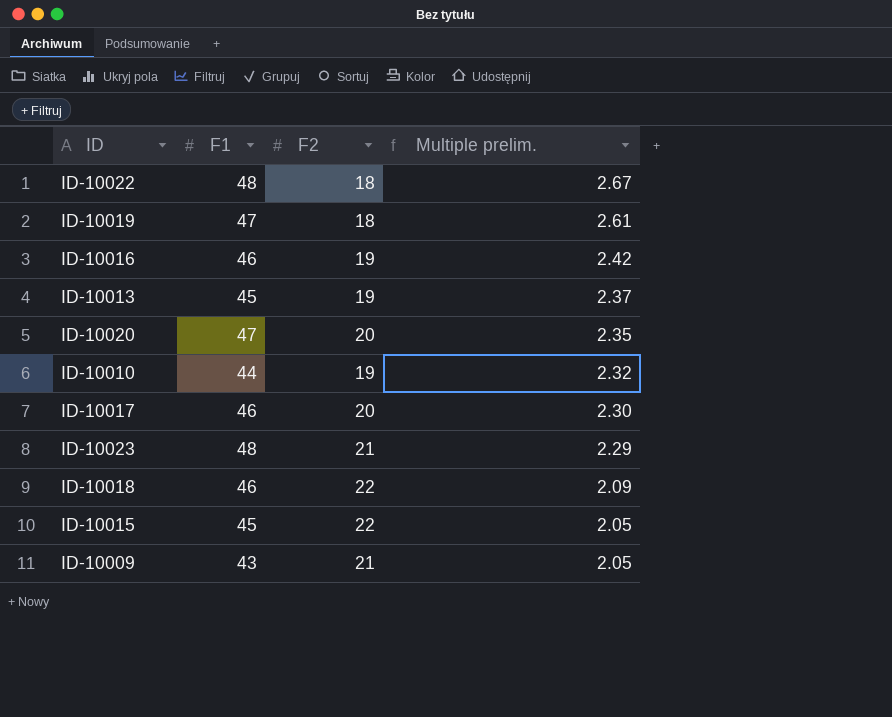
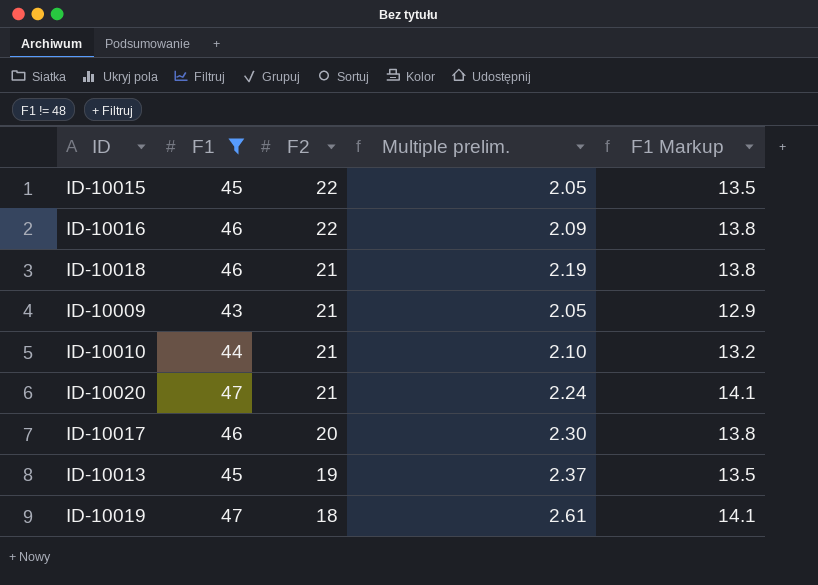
filter: none -> F1 != 48
row order: Multiple prelim. descending -> F2 descending
column F1 Markup | formula: none -> [F1] * 0.3
ID-10016 | F2: 19 -> 22
ID-10016 | Multiple prelim.: 2.42 -> 2.09
ID-10018 | F2: 22 -> 21
ID-10018 | Multiple prelim.: 2.09 -> 2.19
ID-10010 | F2: 19 -> 21
ID-10010 | Multiple prelim.: 2.32 -> 2.10
ID-10020 | F2: 20 -> 21
ID-10020 | Multiple prelim.: 2.35 -> 2.24

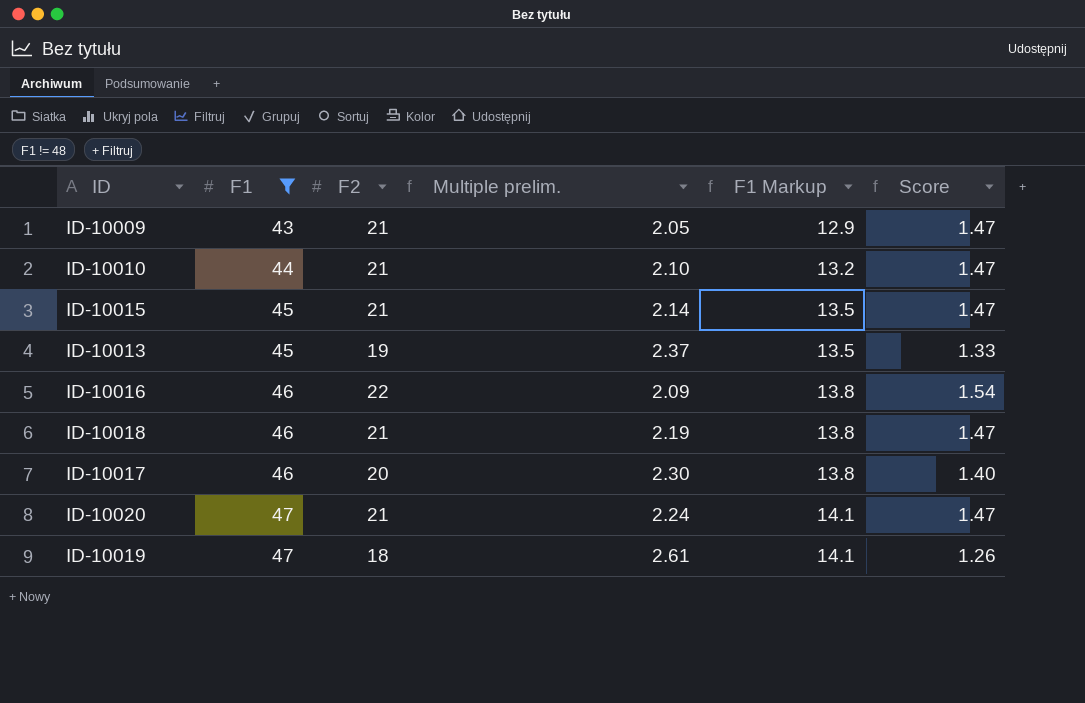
row order: F2 descending -> F1 ascending
column Score | formula: none -> [F2] * 0.07
ID-10015 | F2: 22 -> 21
ID-10015 | Multiple prelim.: 2.05 -> 2.14

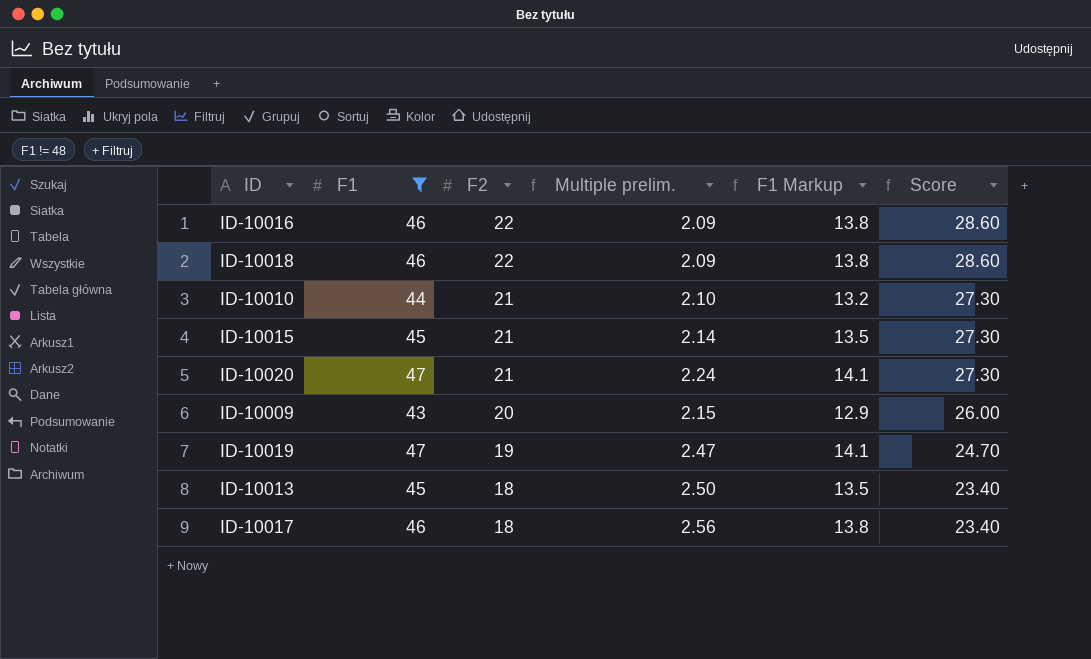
row order: F1 ascending -> F2 descending
column Score | formula: [F2] * 0.07 -> [F2] * 1.3
ID-10018 | F2: 21 -> 22
ID-10018 | Multiple prelim.: 2.19 -> 2.09
ID-10009 | F2: 21 -> 20
ID-10009 | Multiple prelim.: 2.05 -> 2.15
ID-10019 | F2: 18 -> 19
ID-10019 | Multiple prelim.: 2.61 -> 2.47
ID-10013 | F2: 19 -> 18
ID-10013 | Multiple prelim.: 2.37 -> 2.50
ID-10017 | F2: 20 -> 18
ID-10017 | Multiple prelim.: 2.30 -> 2.56

